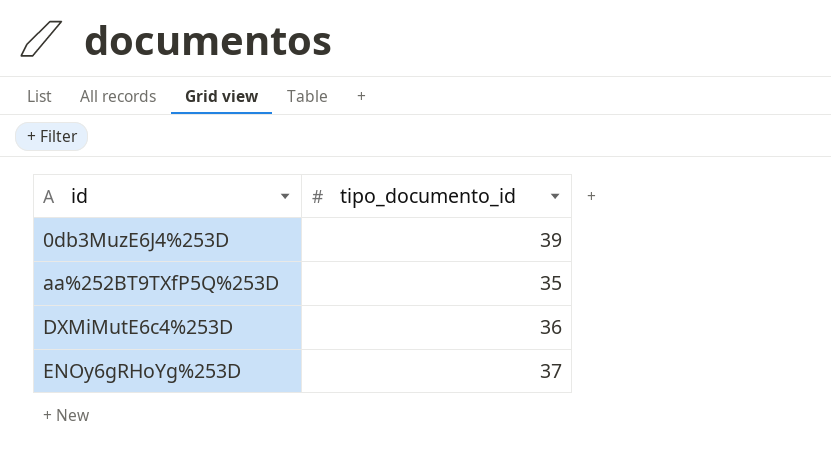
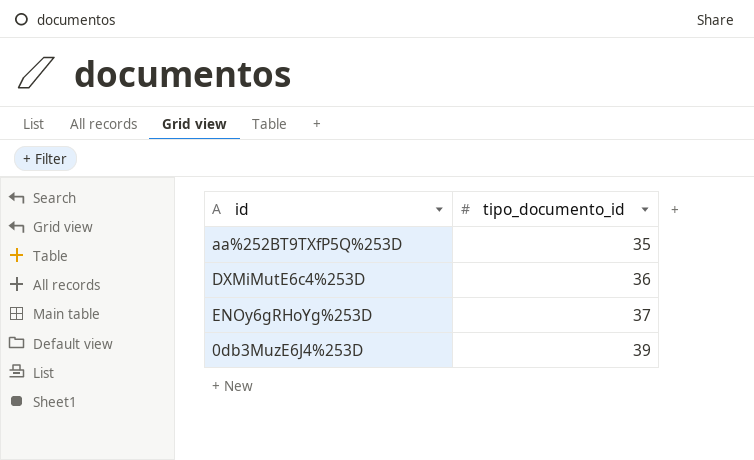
row order: id ascending -> tipo_documento_id ascending

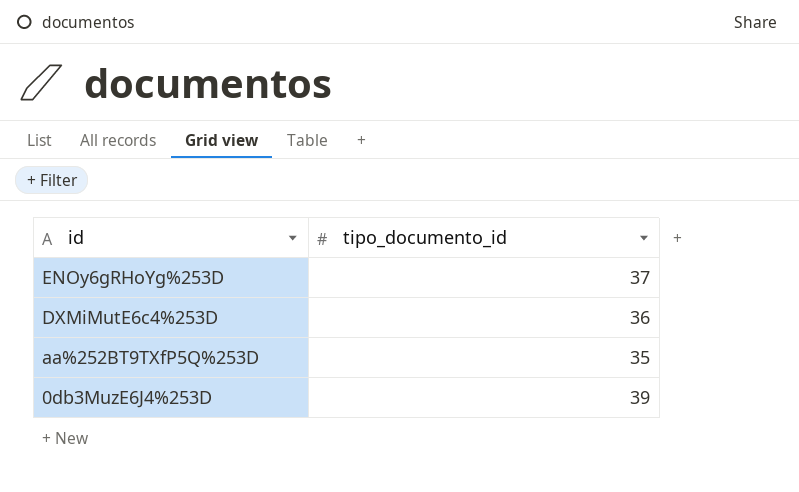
row order: tipo_documento_id ascending -> id descending

